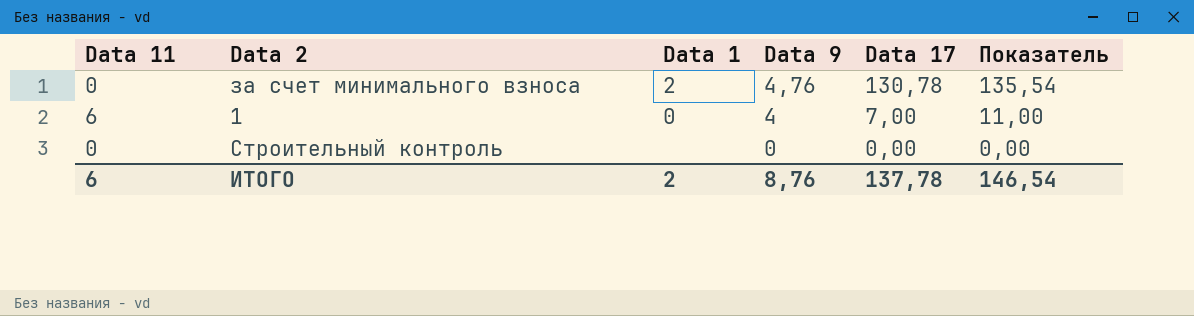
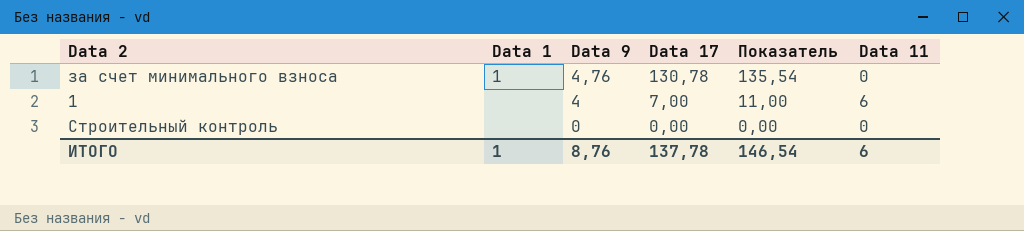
column Data 11 | position: 1 -> 6
за счет минимального взноса | Data 1: 2 -> 1
1 | Data 1: 0 -> none
ИТОГО | Data 1: 2 -> 1

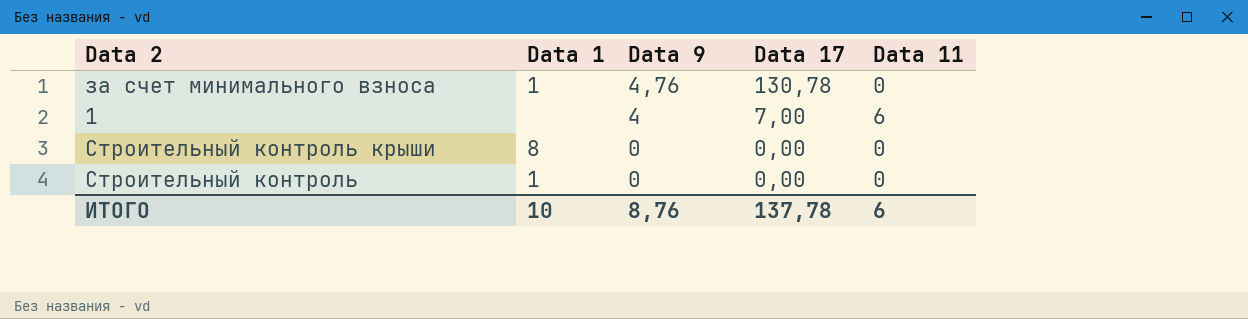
column Показатель | formula: [Data 9] + [Data 17] -> none
row Строительный контроль крыши: none -> 8 | 0 | 0,00 | 0
Строительный контроль | Data 1: none -> 1
ИТОГО | Data 1: 1 -> 10

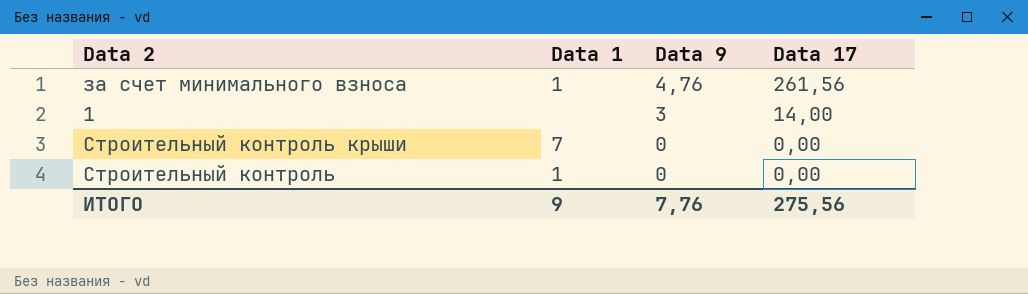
column Data 11 | position: 5 -> none
за счет минимального взноса | Data 17: 130,78 -> 261,56
1 | Data 9: 4 -> 3
1 | Data 17: 7,00 -> 14,00
Строительный контроль крыши | Data 1: 8 -> 7
ИТОГО | Data 1: 10 -> 9
ИТОГО | Data 9: 8,76 -> 7,76
ИТОГО | Data 17: 137,78 -> 275,56

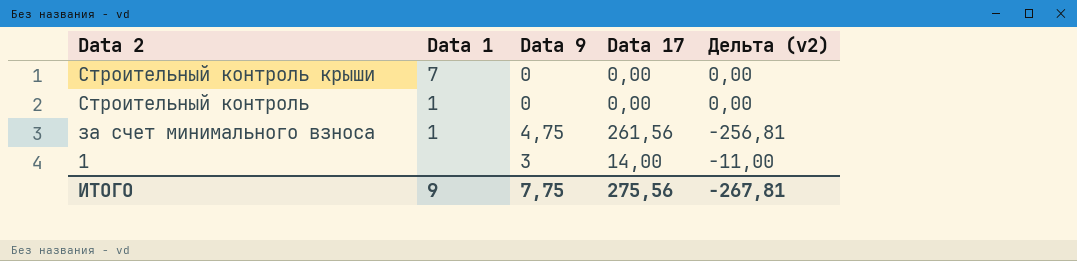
row order: Data 9 descending -> Data 2 descending
column Дельта (v2) | formula: none -> [Data 9] - [Data 17]
за счет минимального взноса | Data 9: 4,76 -> 4,75
ИТОГО | Data 9: 7,76 -> 7,75

